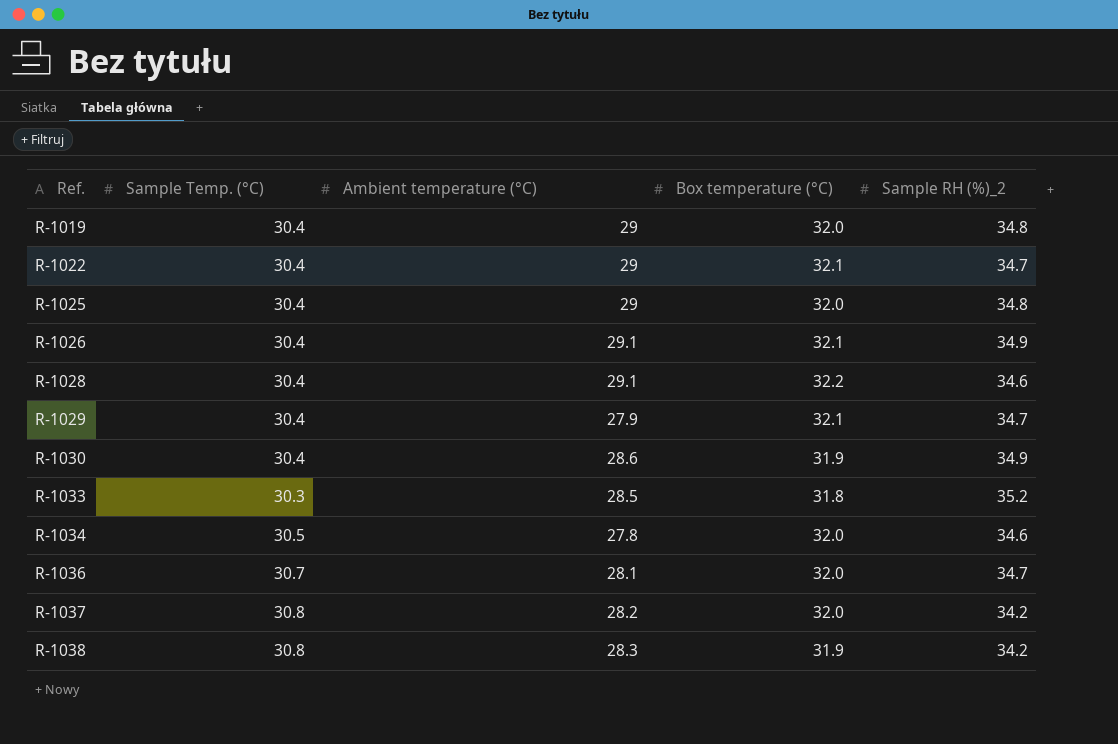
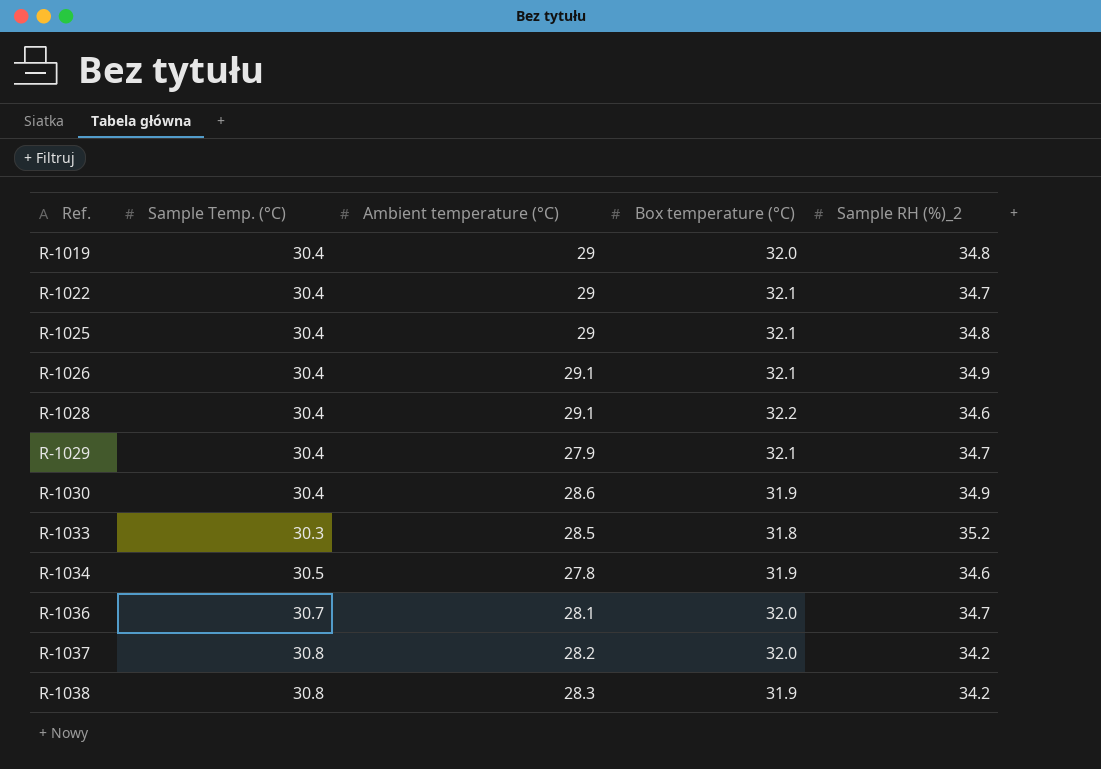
R-1025 | Box temperature (°C): 32.0 -> 32.1
R-1034 | Box temperature (°C): 32.0 -> 31.9

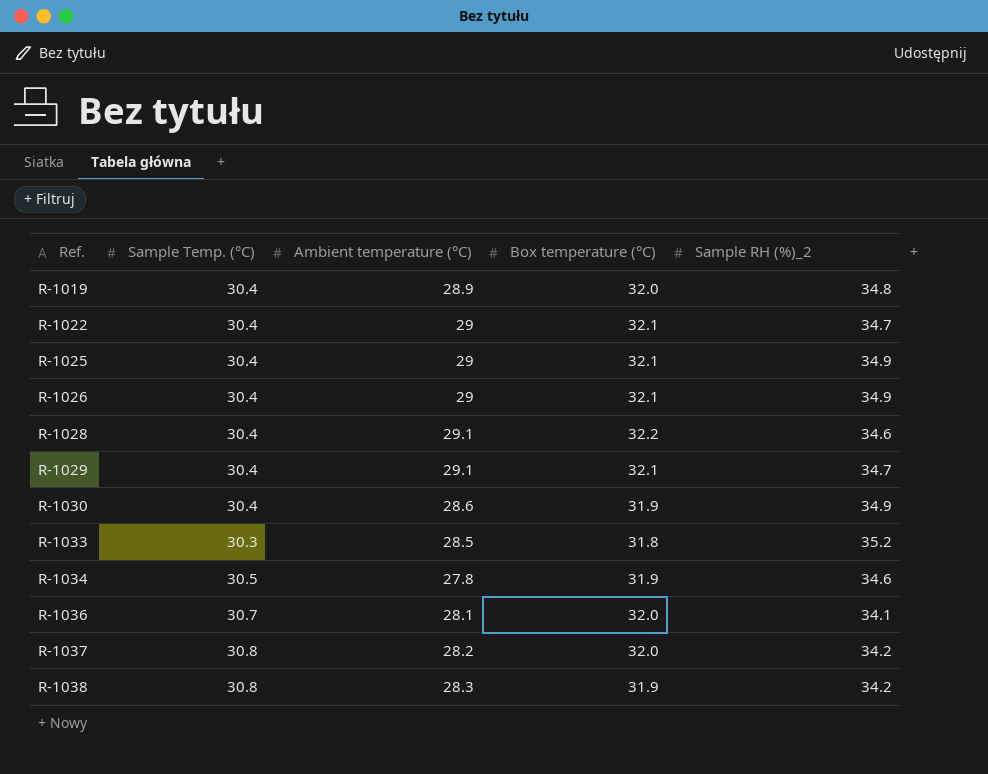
R-1019 | Ambient temperature (°C): 29 -> 28.9
R-1025 | Sample RH (%)_2: 34.8 -> 34.9
R-1026 | Ambient temperature (°C): 29.1 -> 29
R-1029 | Ambient temperature (°C): 27.9 -> 29.1
R-1036 | Sample RH (%)_2: 34.7 -> 34.1

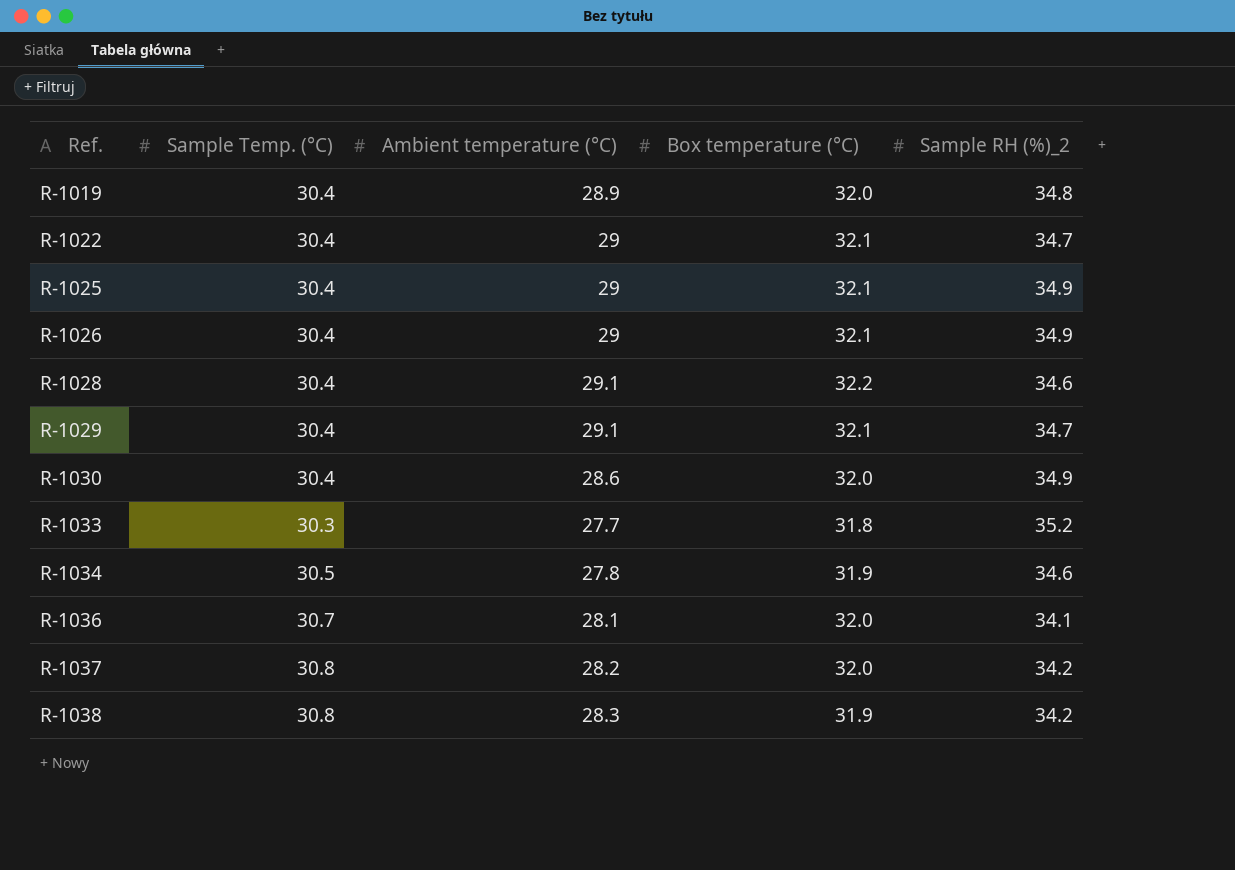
R-1030 | Box temperature (°C): 31.9 -> 32.0
R-1033 | Ambient temperature (°C): 28.5 -> 27.7

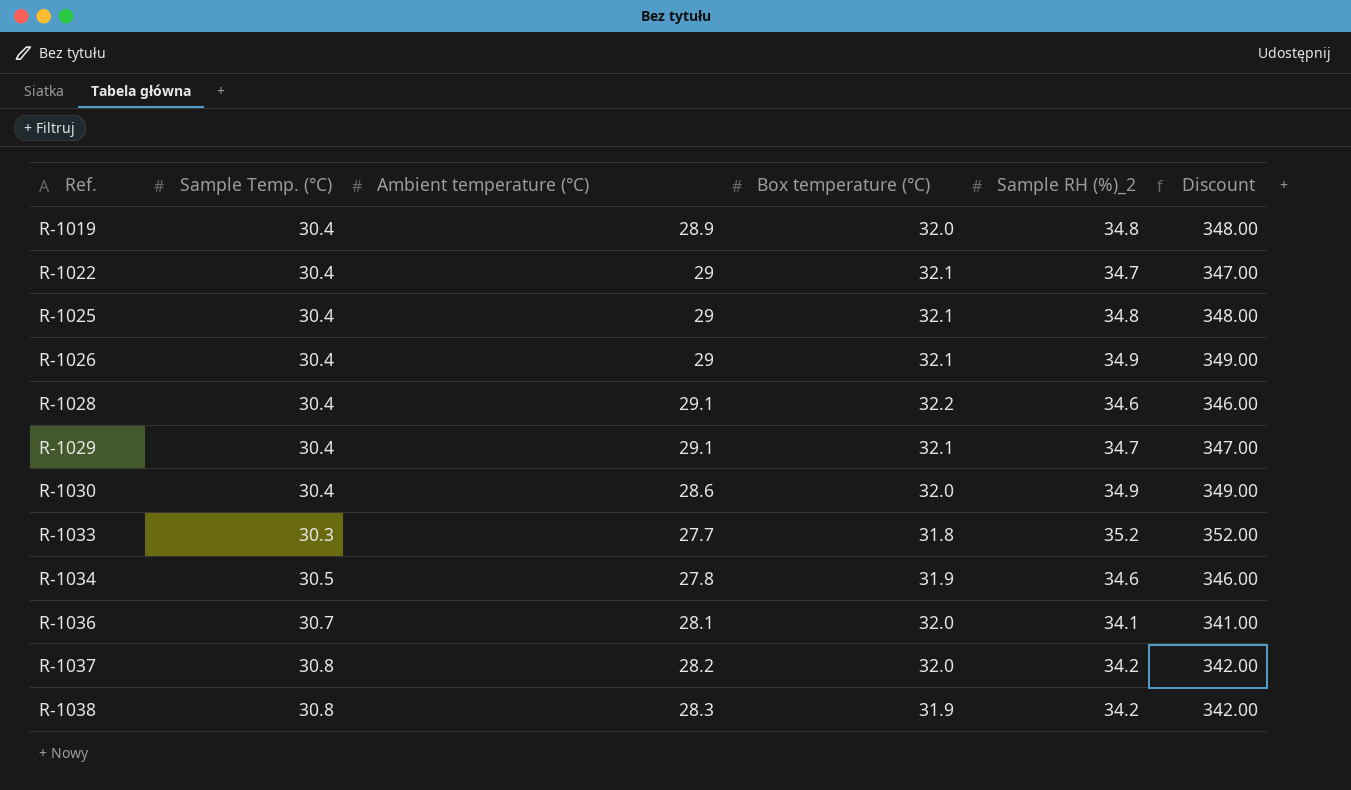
column Discount | formula: none -> [Sample RH (%)_2] * 10
R-1025 | Sample RH (%)_2: 34.9 -> 34.8

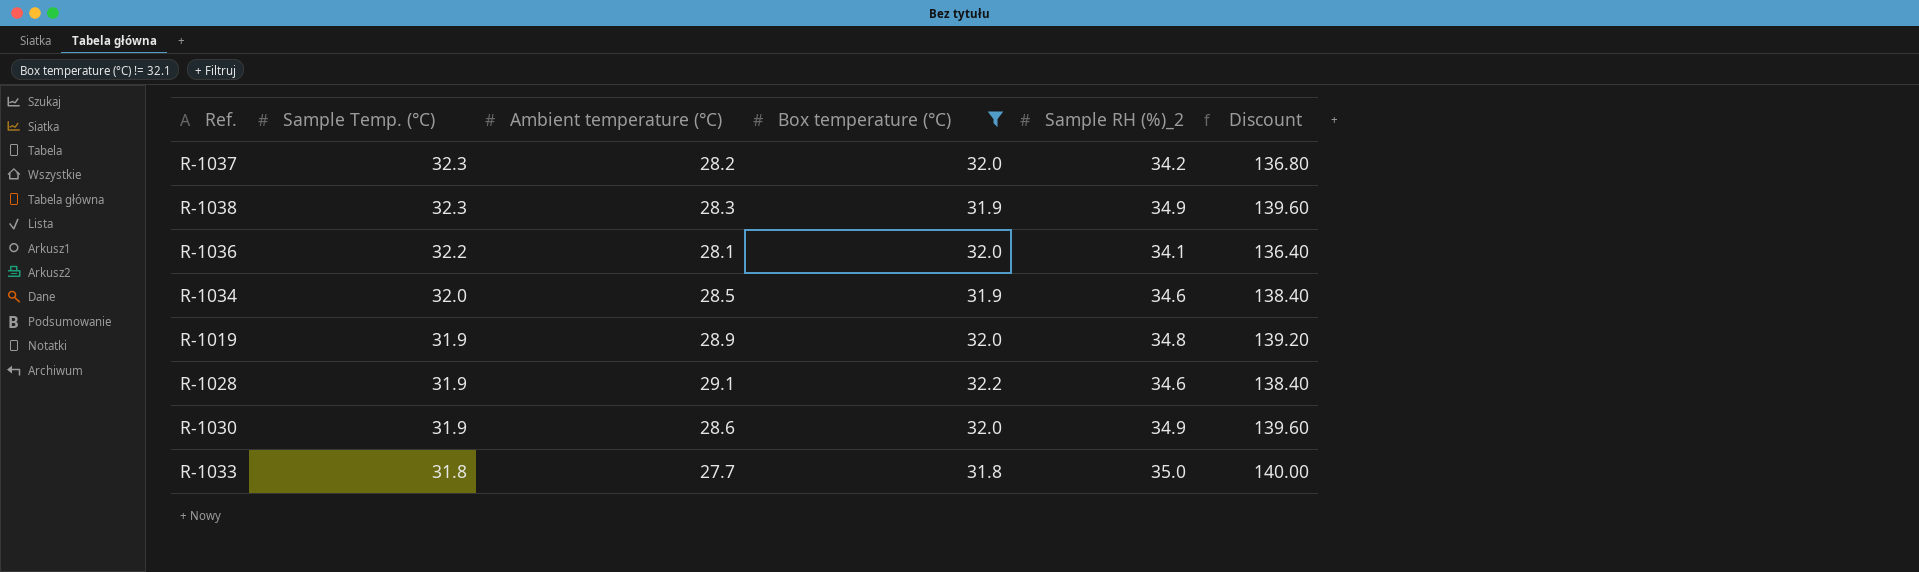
filter: none -> Box temperature (°C) != 32.1
row order: Ref. ascending -> Sample Temp. (°C) descending
column Discount | formula: [Sample RH (%)_2] * 10 -> [Sample RH (%)_2] * 4
R-1037 | Sample Temp. (°C): 30.8 -> 32.3
R-1038 | Sample Temp. (°C): 30.8 -> 32.3
R-1038 | Sample RH (%)_2: 34.2 -> 34.9
R-1036 | Sample Temp. (°C): 30.7 -> 32.2
R-1034 | Sample Temp. (°C): 30.5 -> 32.0
R-1034 | Ambient temperature (°C): 27.8 -> 28.5
R-1019 | Sample Temp. (°C): 30.4 -> 31.9
R-1028 | Sample Temp. (°C): 30.4 -> 31.9
R-1030 | Sample Temp. (°C): 30.4 -> 31.9
R-1033 | Sample Temp. (°C): 30.3 -> 31.8
R-1033 | Sample RH (%)_2: 35.2 -> 35.0

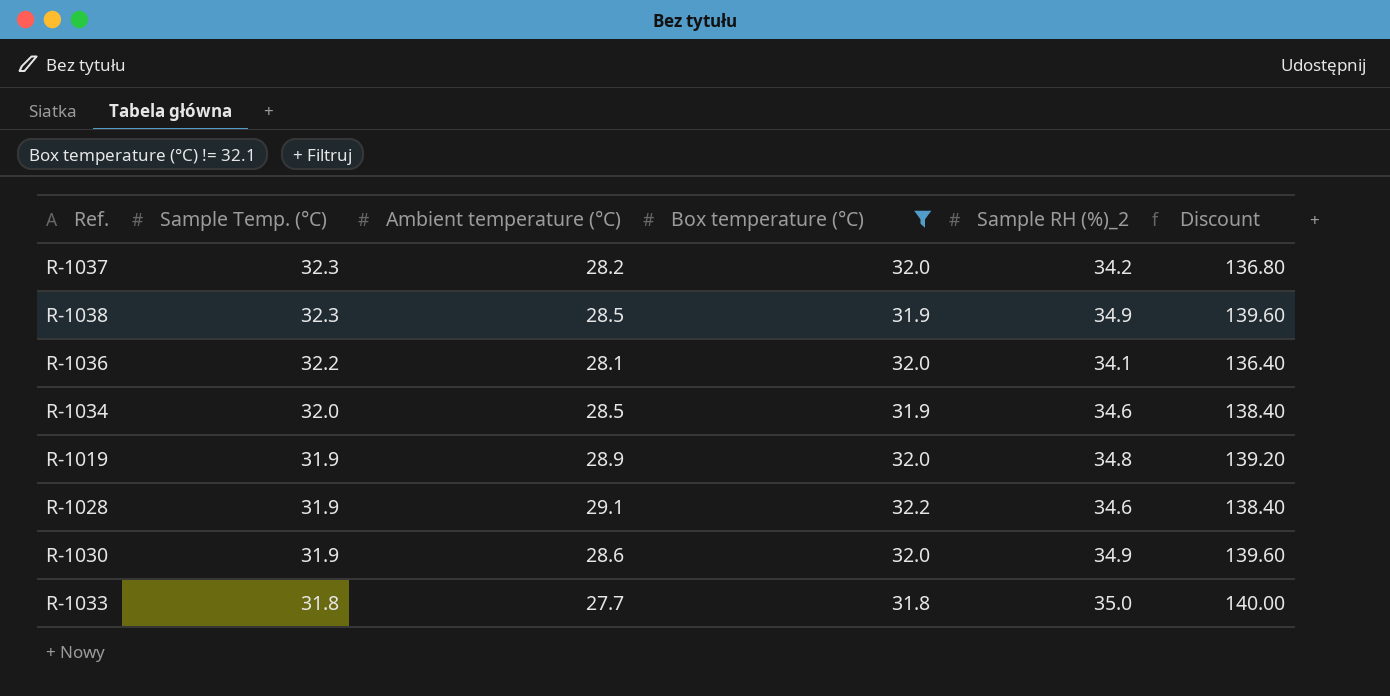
R-1038 | Ambient temperature (°C): 28.3 -> 28.5

